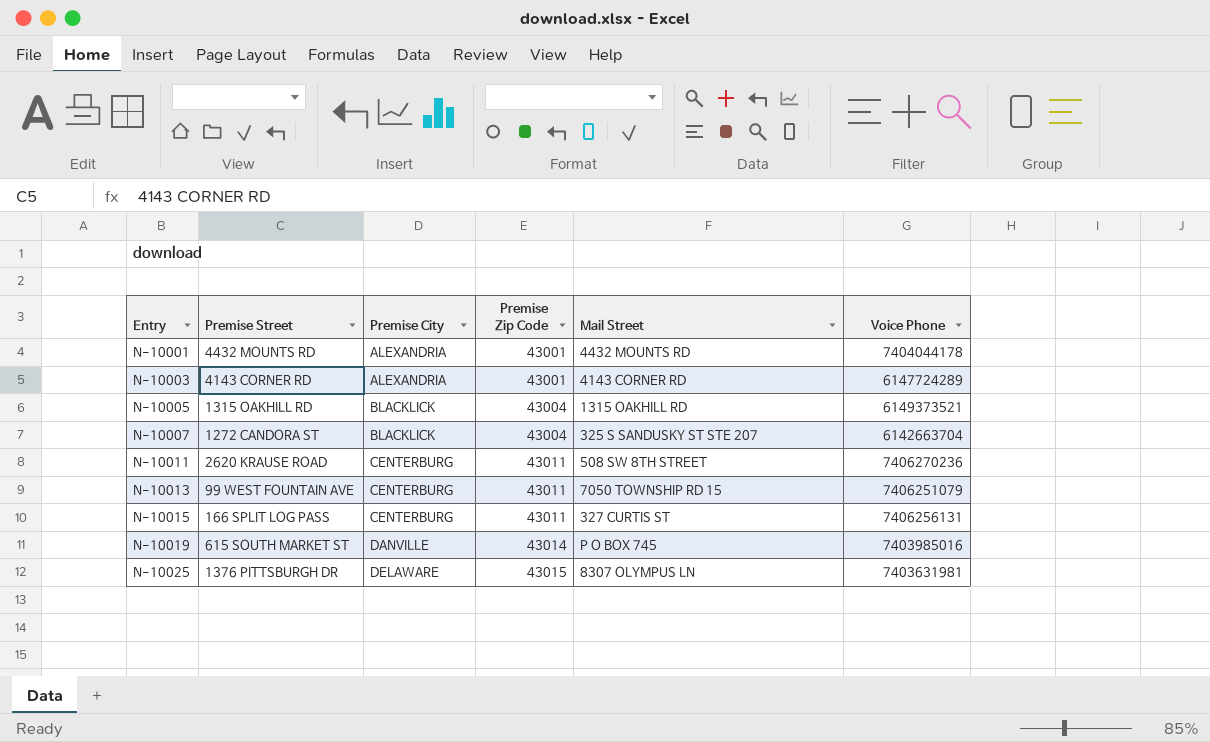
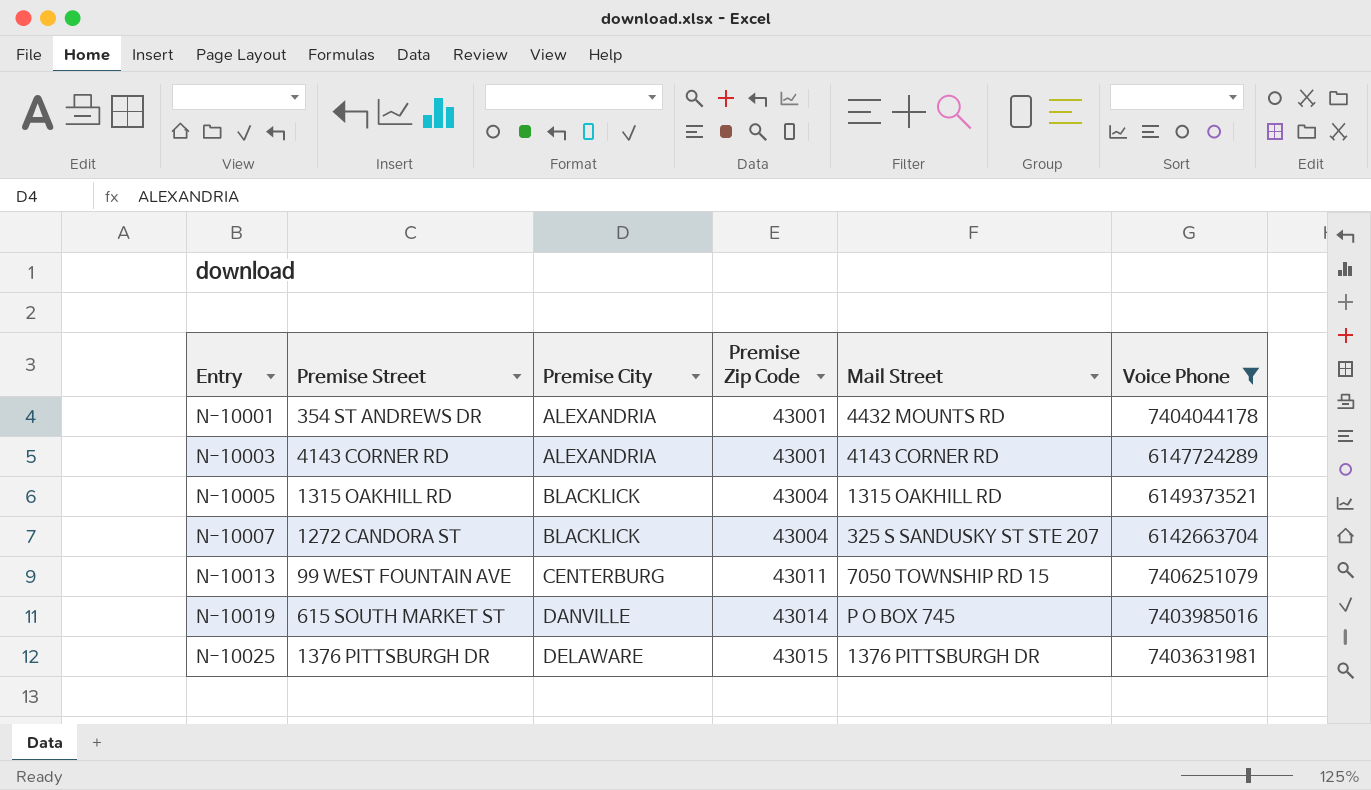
filter: none -> Voice Phone <= 7406251079
N-10001 | Premise Street: 4432 MOUNTS RD -> 354 ST ANDREWS DR
N-10025 | Mail Street: 8307 OLYMPUS LN -> 1376 PITTSBURGH DR

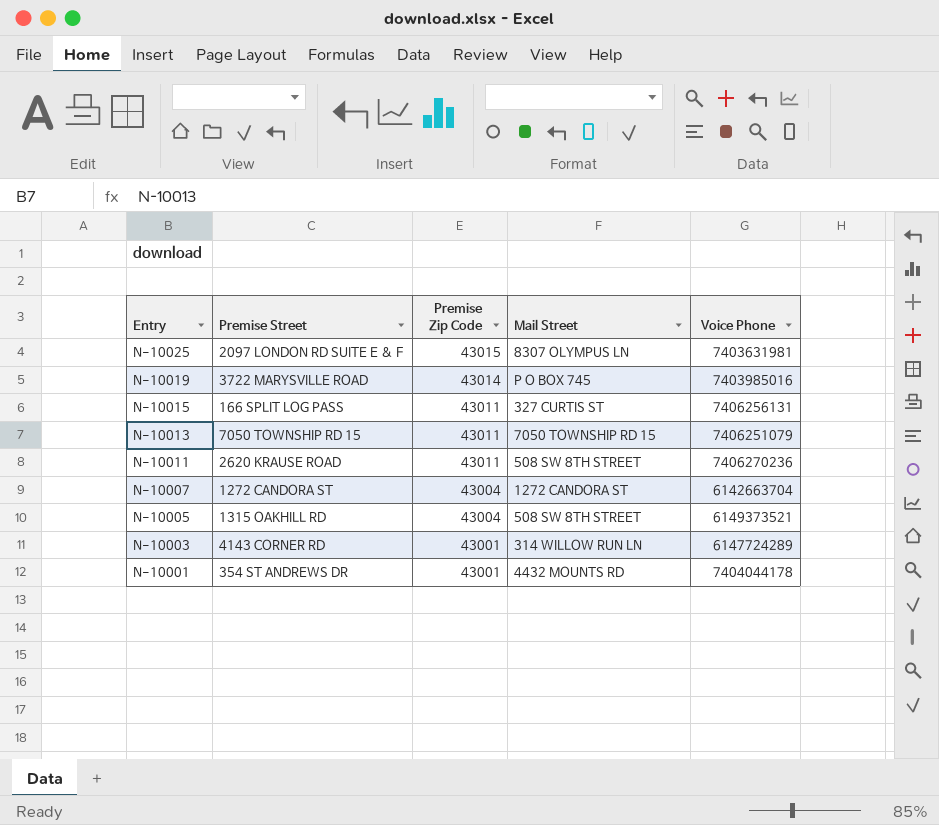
filter: Voice Phone <= 7406251079 -> none
row order: Entry ascending -> Entry descending
column Premise City | position: 3 -> none
N-10025 | Premise Street: 1376 PITTSBURGH DR -> 2097 LONDON RD SUITE E & F
N-10025 | Mail Street: 1376 PITTSBURGH DR -> 8307 OLYMPUS LN
N-10019 | Premise Street: 615 SOUTH MARKET ST -> 3722 MARYSVILLE ROAD
N-10013 | Premise Street: 99 WEST FOUNTAIN AVE -> 7050 TOWNSHIP RD 15
N-10007 | Mail Street: 325 S SANDUSKY ST STE 207 -> 1272 CANDORA ST
N-10005 | Mail Street: 1315 OAKHILL RD -> 508 SW 8TH STREET
N-10003 | Mail Street: 4143 CORNER RD -> 314 WILLOW RUN LN

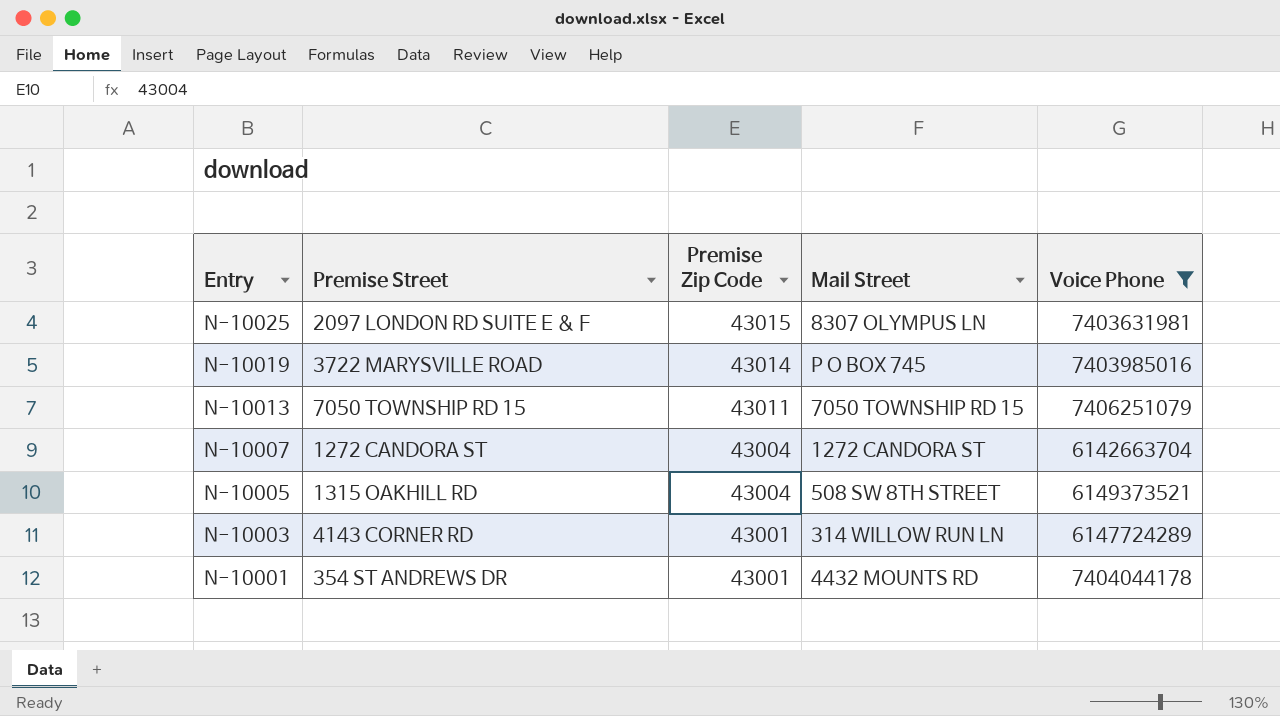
filter: none -> Voice Phone <= 7406251079

